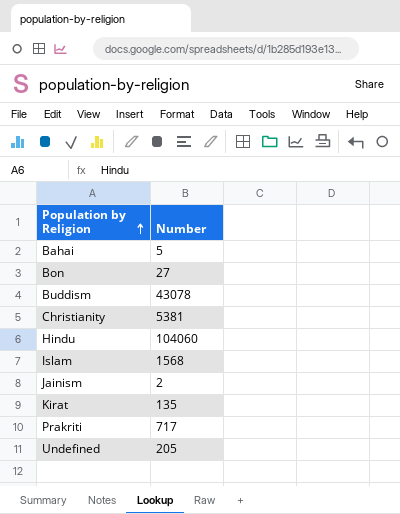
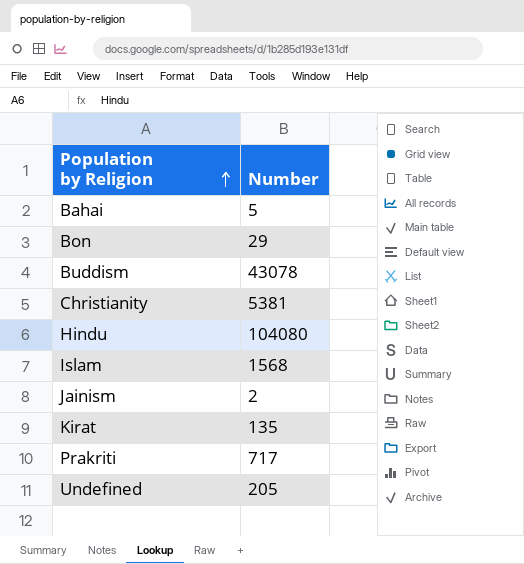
Bon | Number: 27 -> 29
Hindu | Number: 104060 -> 104080

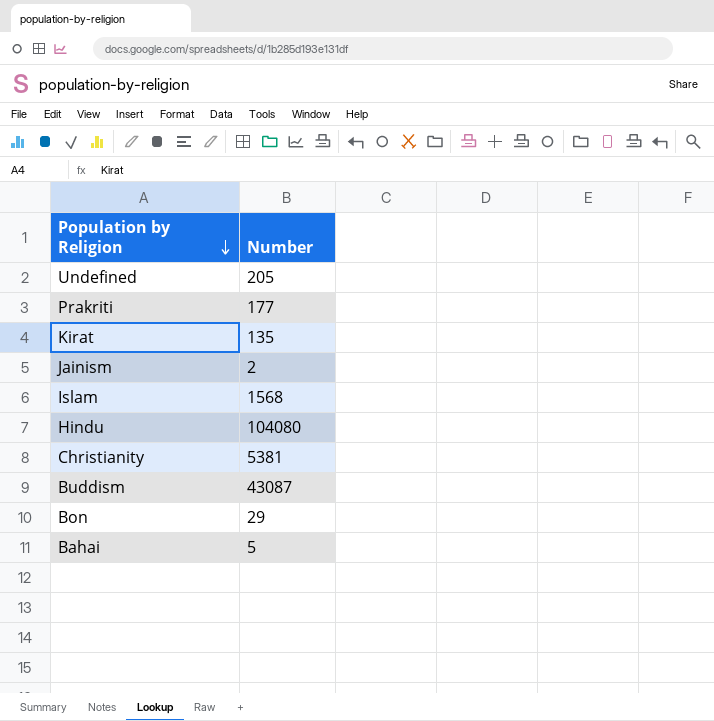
row order: Population by Religion ascending -> Population by Religion descending
Prakriti | Number: 717 -> 177
Buddism | Number: 43078 -> 43087

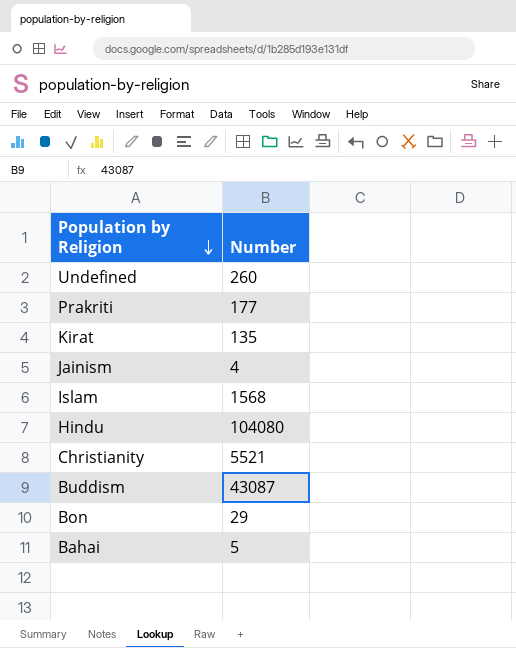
Undefined | Number: 205 -> 260
Jainism | Number: 2 -> 4
Christianity | Number: 5381 -> 5521

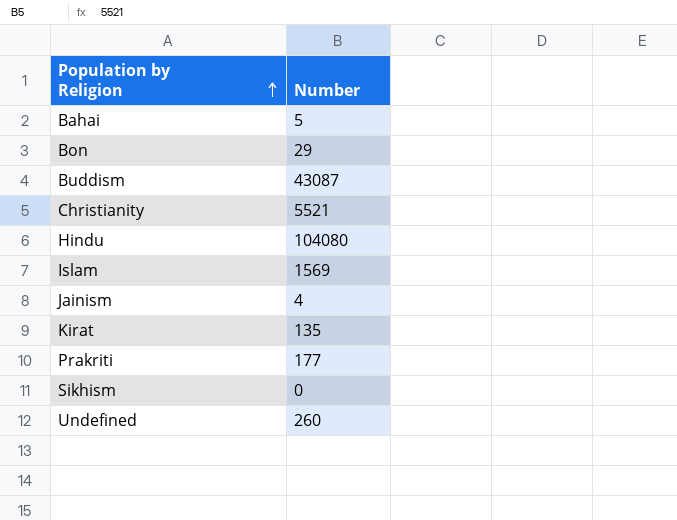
row order: Population by Religion descending -> Population by Religion ascending
Islam | Number: 1568 -> 1569
row Sikhism: none -> 0

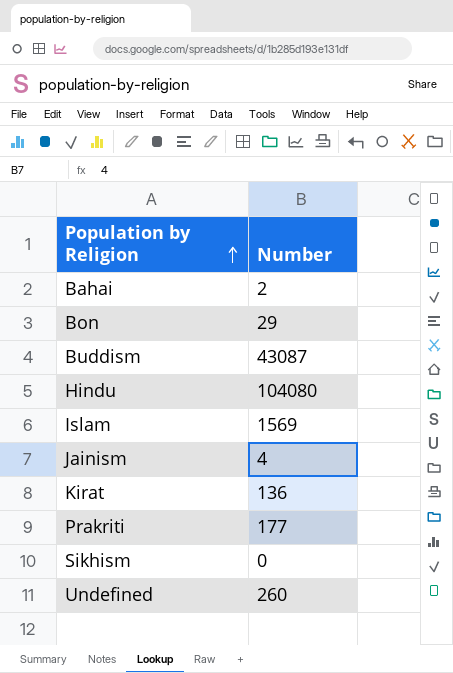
row Christianity: 5521 -> none
Bahai | Number: 5 -> 2
Kirat | Number: 135 -> 136

